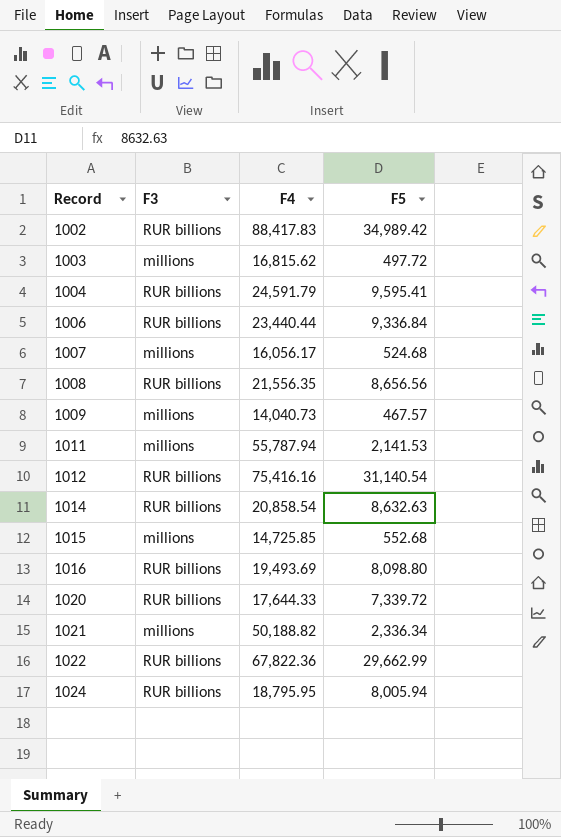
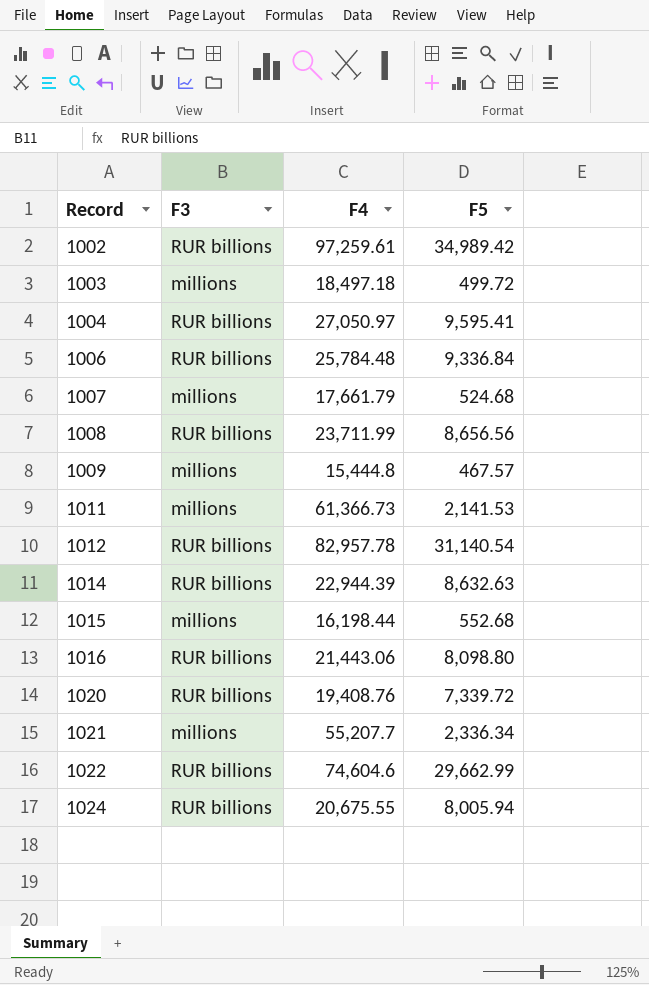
1002 | F4: 88,417.83 -> 97,259.61
1003 | F4: 16,815.62 -> 18,497.18
1003 | F5: 497.72 -> 499.72
1004 | F4: 24,591.79 -> 27,050.97
1006 | F4: 23,440.44 -> 25,784.48
1007 | F4: 16,056.17 -> 17,661.79
1008 | F4: 21,556.35 -> 23,711.99
1009 | F4: 14,040.73 -> 15,444.8
1011 | F4: 55,787.94 -> 61,366.73
1012 | F4: 75,416.16 -> 82,957.78
1014 | F4: 20,858.54 -> 22,944.39
1015 | F4: 14,725.85 -> 16,198.44
1016 | F4: 19,493.69 -> 21,443.06
1020 | F4: 17,644.33 -> 19,408.76
1021 | F4: 50,188.82 -> 55,207.7
1022 | F4: 67,822.36 -> 74,604.6
1024 | F4: 18,795.95 -> 20,675.55

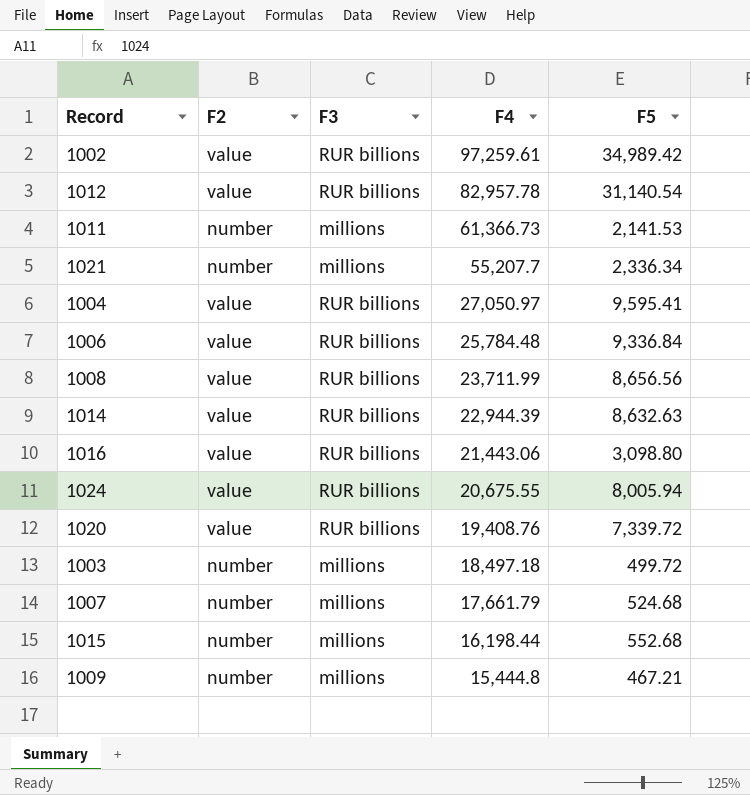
row order: Record ascending -> F4 descending
column F2 | position: none -> 2
row 1022: RUR billions | 74,604.6 | 29,662.99 -> none
1016 | F5: 8,098.80 -> 3,098.80
1009 | F5: 467.57 -> 467.21

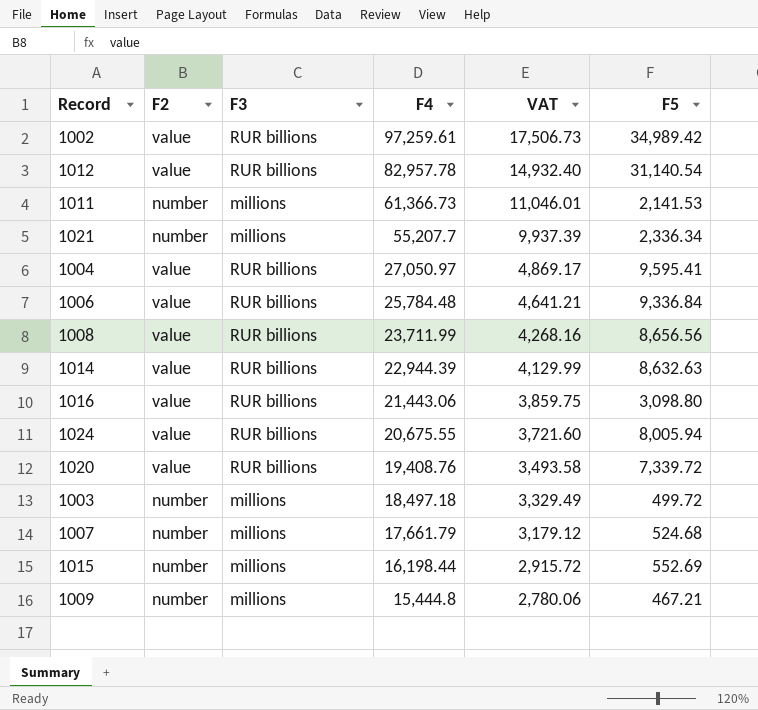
column VAT | formula: none -> [F4] * 0.18
1015 | F5: 552.68 -> 552.69

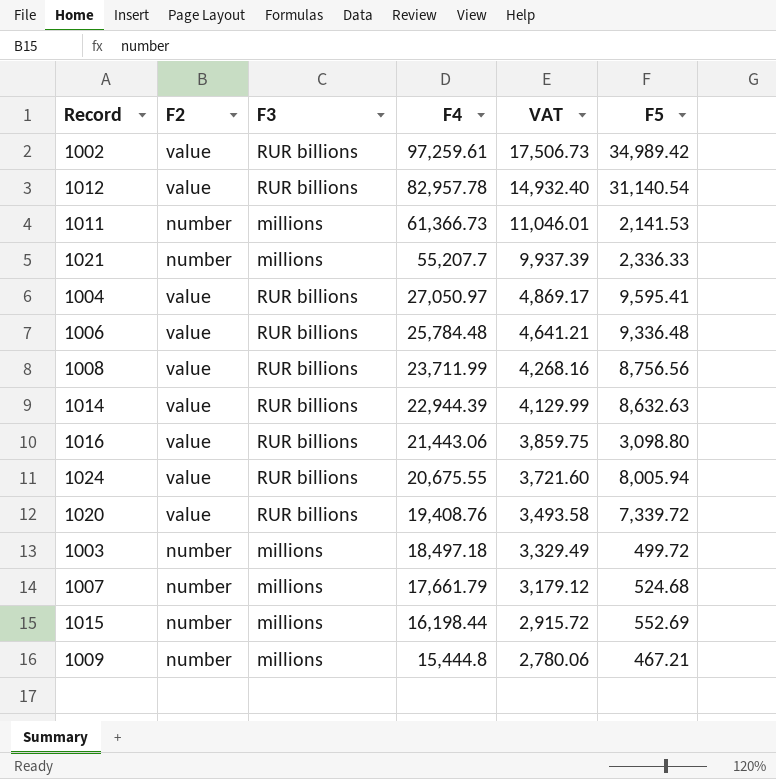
1021 | F5: 2,336.34 -> 2,336.33
1006 | F5: 9,336.84 -> 9,336.48
1008 | F5: 8,656.56 -> 8,756.56

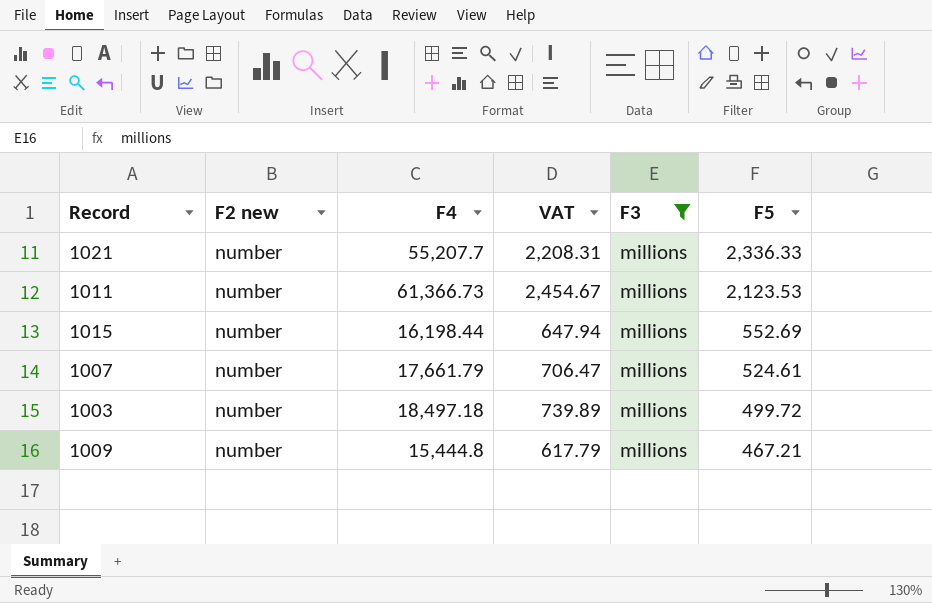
filter: none -> F3 = millions
row order: F4 descending -> F5 descending
column name: F2 -> F2 new
column VAT | formula: [F4] * 0.18 -> [F4] * 0.04
column F3 | position: 3 -> 5
1011 | F5: 2,141.53 -> 2,123.53
1007 | F5: 524.68 -> 524.61

